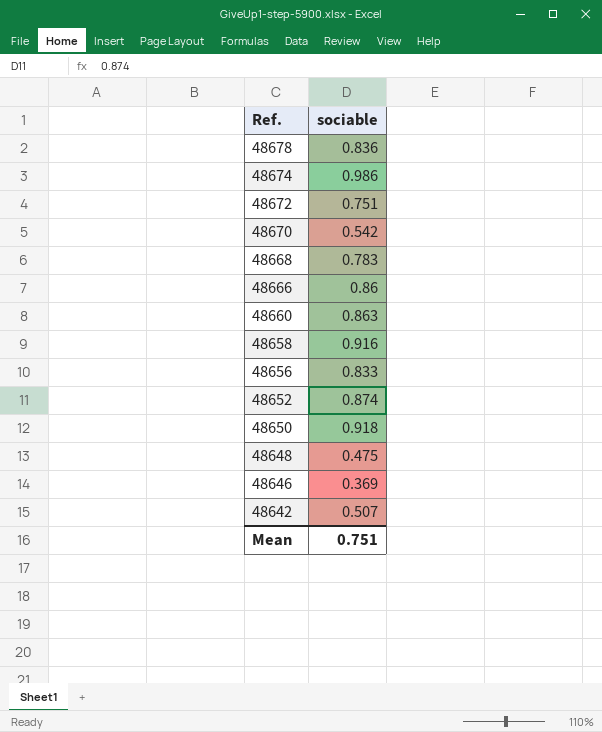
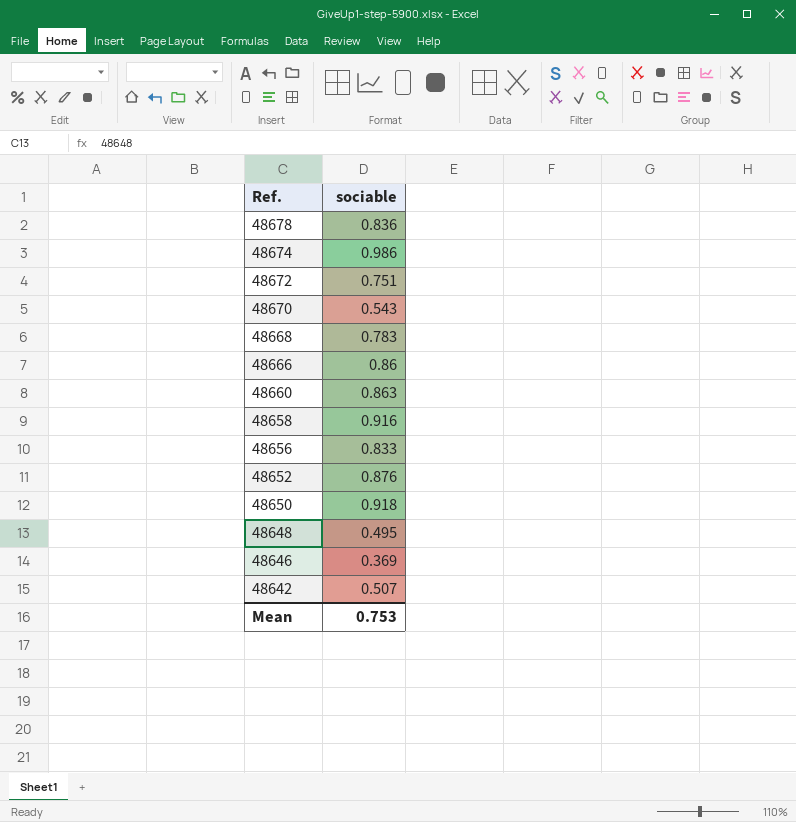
48670 | sociable: 0.542 -> 0.543
48652 | sociable: 0.874 -> 0.876
48648 | sociable: 0.475 -> 0.495
Mean | sociable: 0.751 -> 0.753

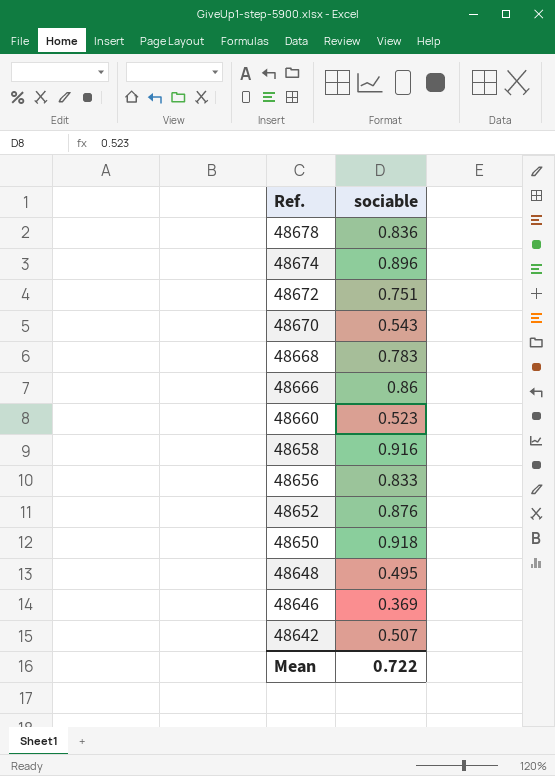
48674 | sociable: 0.986 -> 0.896
48660 | sociable: 0.863 -> 0.523
Mean | sociable: 0.753 -> 0.722

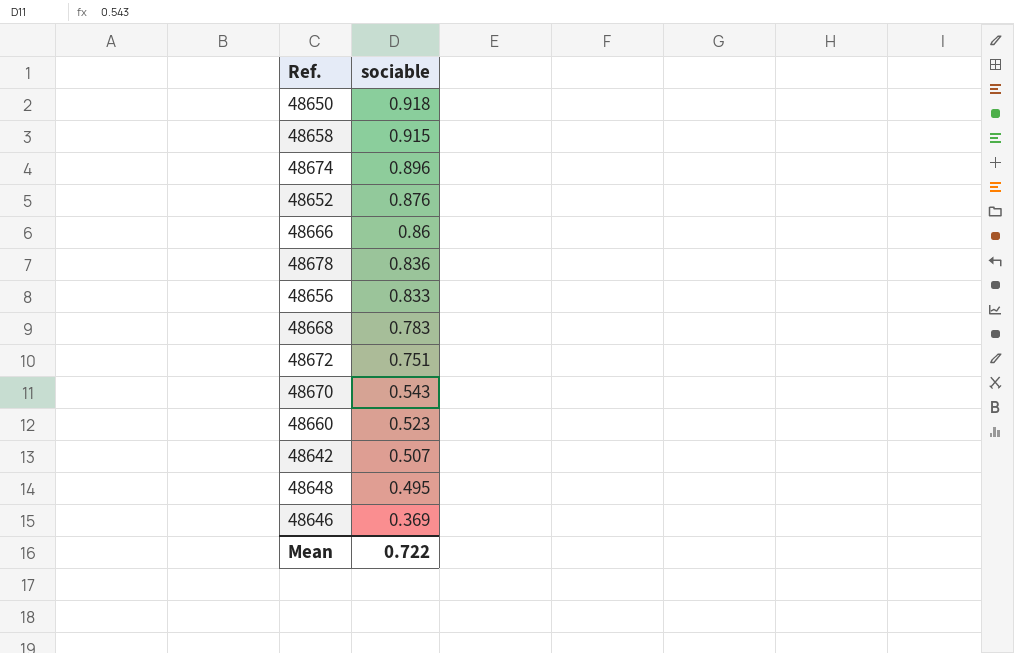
row order: Ref. descending -> sociable descending
48658 | sociable: 0.916 -> 0.915

